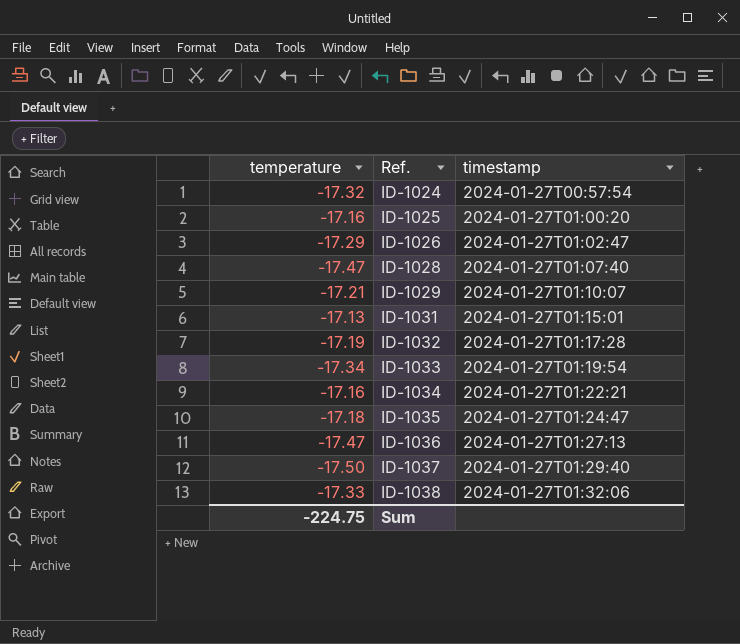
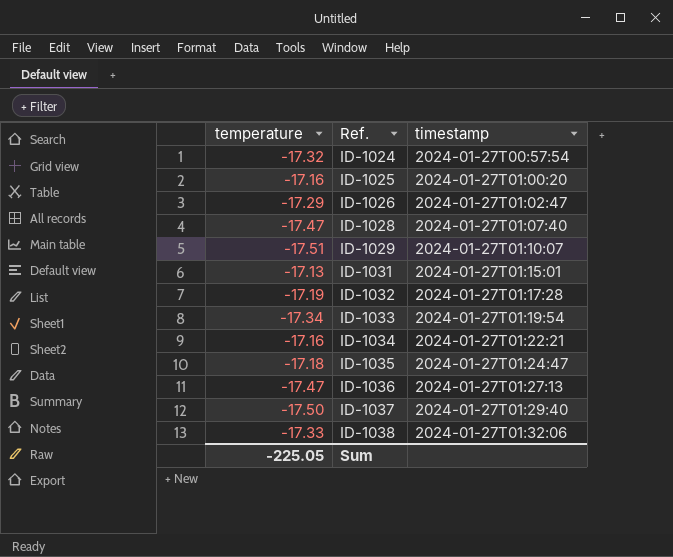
ID-1029 | temperature: -17.21 -> -17.51
Sum | temperature: -224.75 -> -225.05

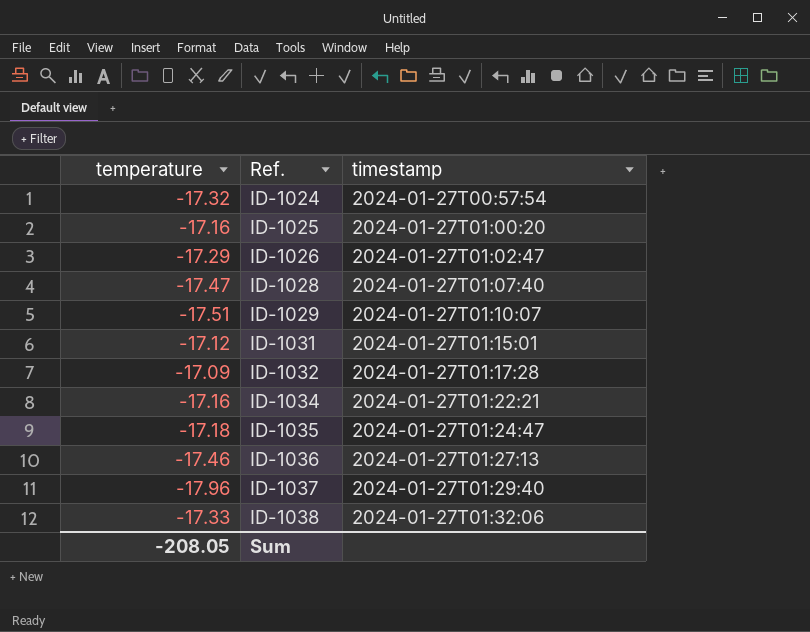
row ID-1033: -17.34 | 2024-01-27T01:19:54 -> none
ID-1031 | temperature: -17.13 -> -17.12
ID-1032 | temperature: -17.19 -> -17.09
ID-1036 | temperature: -17.47 -> -17.46
ID-1037 | temperature: -17.50 -> -17.96
Sum | temperature: -225.05 -> -208.05

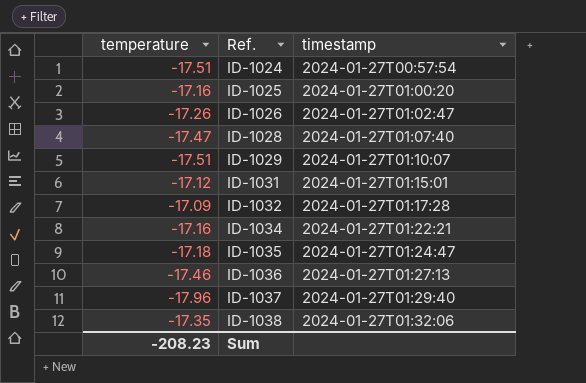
ID-1024 | temperature: -17.32 -> -17.51
ID-1026 | temperature: -17.29 -> -17.26
ID-1038 | temperature: -17.33 -> -17.35
Sum | temperature: -208.05 -> -208.23

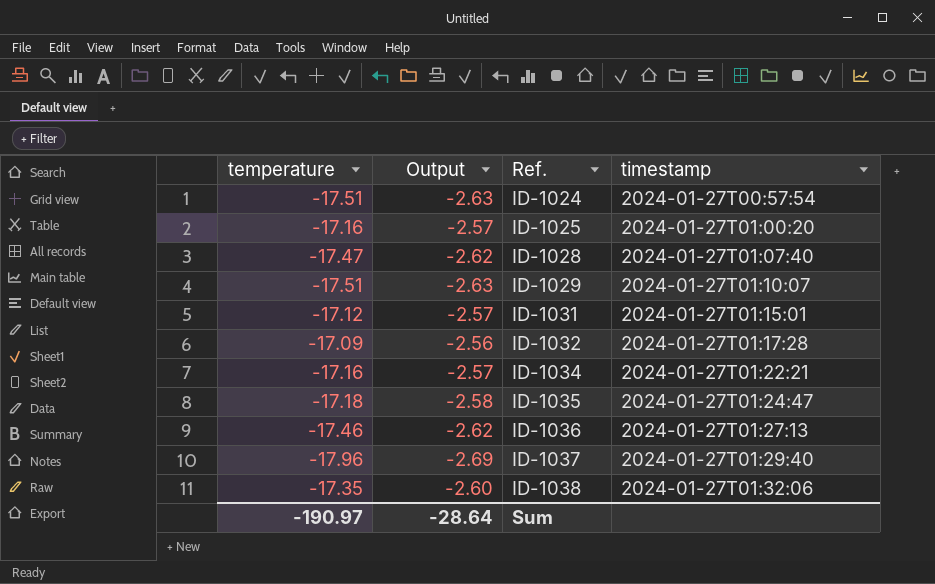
column Output | formula: none -> [temperature] * 0.15
row ID-1026: -17.26 | 2024-01-27T01:02:47 -> none
Sum | temperature: -208.23 -> -190.97

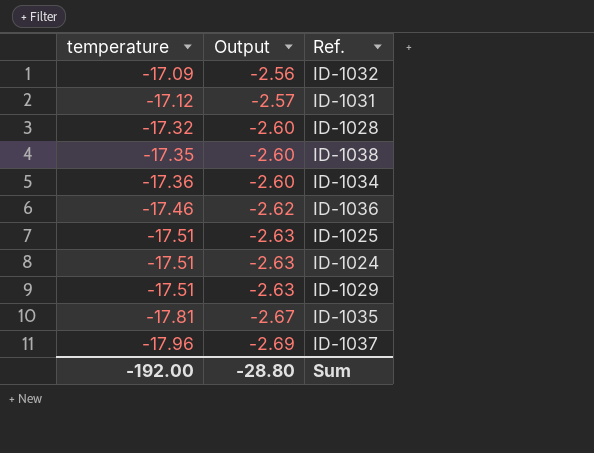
row order: Ref. ascending -> temperature descending
column timestamp | position: 4 -> none
ID-1028 | temperature: -17.47 -> -17.32
ID-1028 | Output: -2.62 -> -2.60
ID-1034 | temperature: -17.16 -> -17.36
ID-1034 | Output: -2.57 -> -2.60
ID-1025 | temperature: -17.16 -> -17.51
ID-1025 | Output: -2.57 -> -2.63
ID-1035 | temperature: -17.18 -> -17.81
ID-1035 | Output: -2.58 -> -2.67
Sum | temperature: -190.97 -> -192.00
Sum | Output: -28.64 -> -28.80

